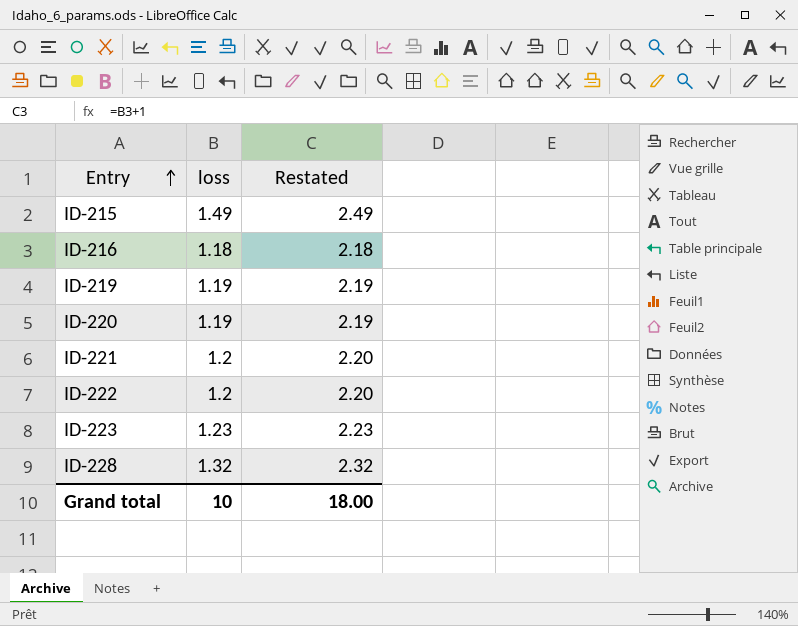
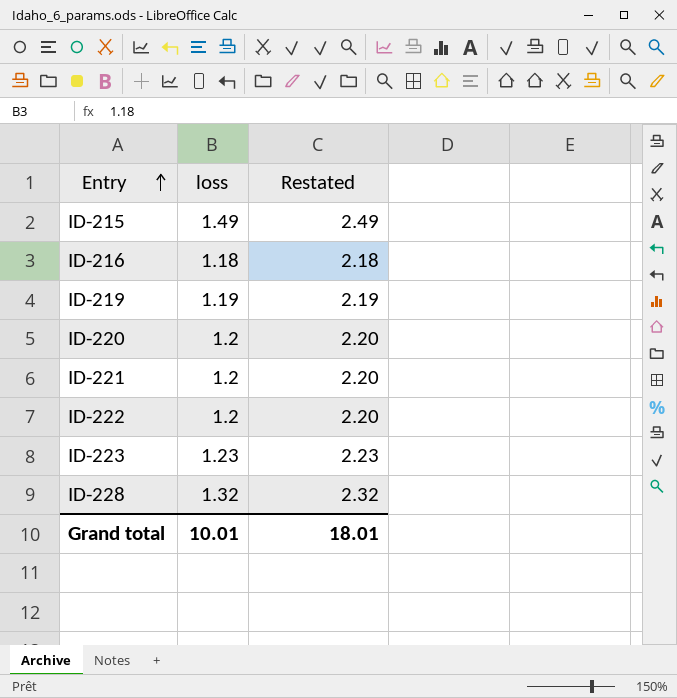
ID-220 | loss: 1.19 -> 1.2
ID-220 | Restated: 2.19 -> 2.20
Grand total | loss: 10 -> 10.01
Grand total | Restated: 18.00 -> 18.01

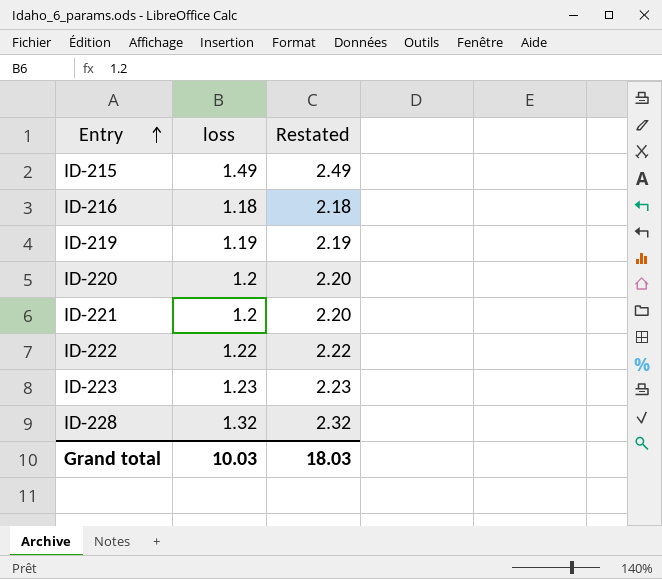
ID-222 | loss: 1.2 -> 1.22
ID-222 | Restated: 2.20 -> 2.22
Grand total | loss: 10.01 -> 10.03
Grand total | Restated: 18.01 -> 18.03

